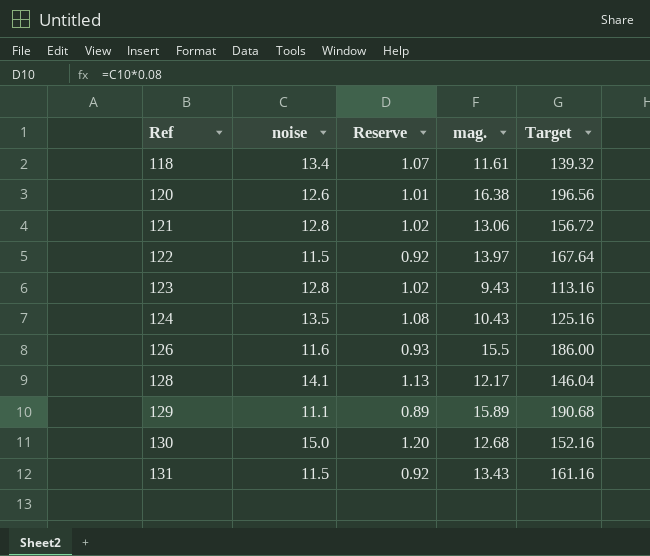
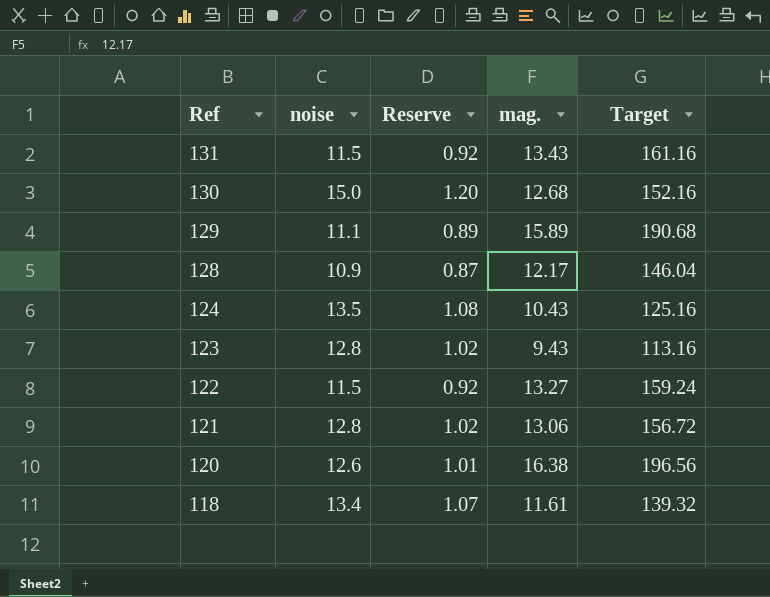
row order: Ref ascending -> Ref descending
row 126: 11.6 | 0.93 | 15.5 | 186.00 -> none
128 | noise: 14.1 -> 10.9
128 | Reserve: 1.13 -> 0.87
122 | mag.: 13.97 -> 13.27
122 | Target: 167.64 -> 159.24

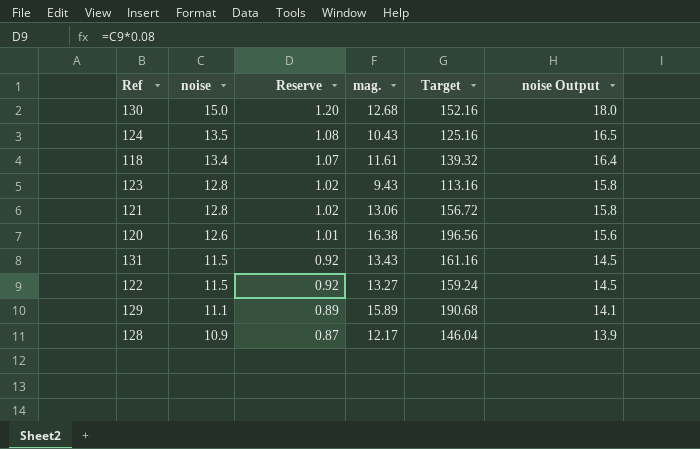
row order: Ref descending -> noise descending
column noise Output | formula: none -> [noise] + 3

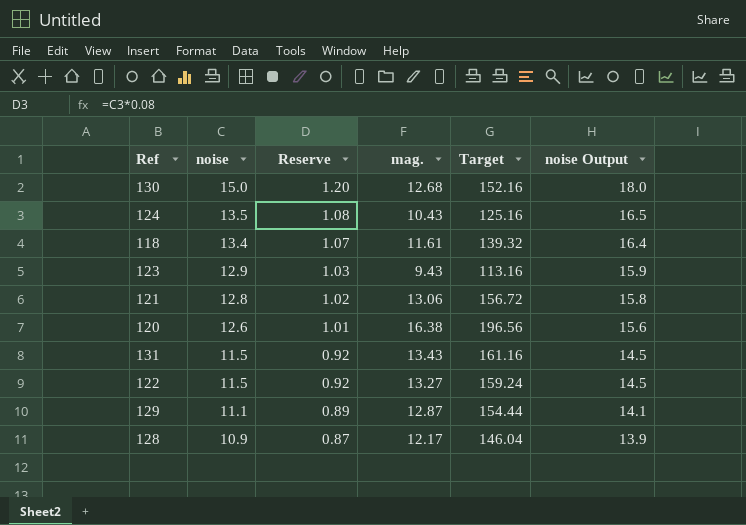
123 | noise: 12.8 -> 12.9
123 | Reserve: 1.02 -> 1.03
123 | noise Output: 15.8 -> 15.9
129 | mag.: 15.89 -> 12.87
129 | Target: 190.68 -> 154.44

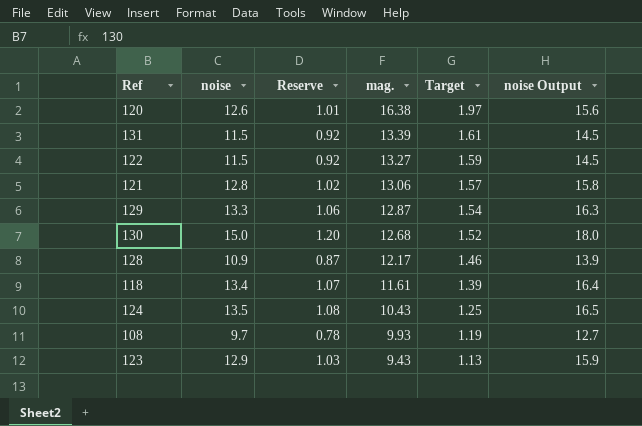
row order: noise descending -> mag. descending
column Target | formula: [mag.] * 12 -> [mag.] * 0.12
131 | mag.: 13.43 -> 13.39
129 | noise: 11.1 -> 13.3
129 | Reserve: 0.89 -> 1.06
129 | noise Output: 14.1 -> 16.3
row 108: none -> 9.7 | 0.78 | 9.93 | 1.19 | 12.7

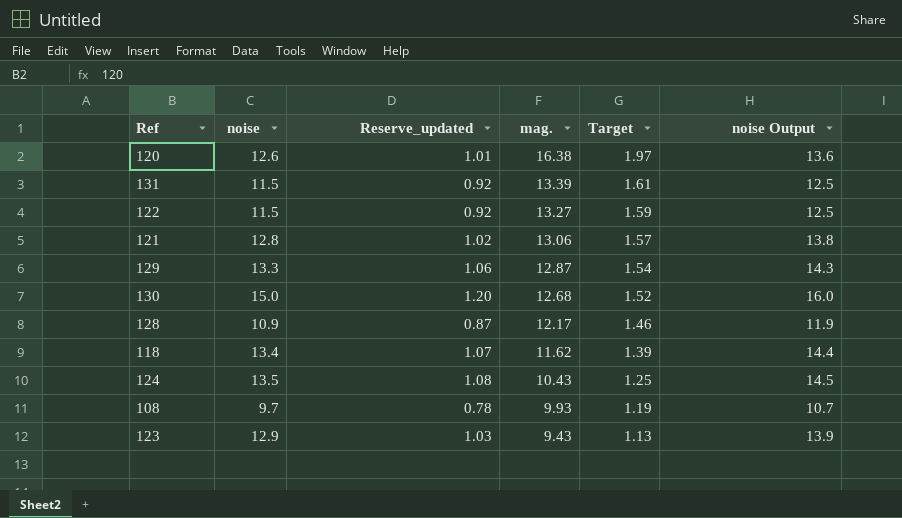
column name: Reserve -> Reserve_updated
column noise Output | formula: [noise] + 3 -> [noise] + 1
118 | mag.: 11.61 -> 11.62

